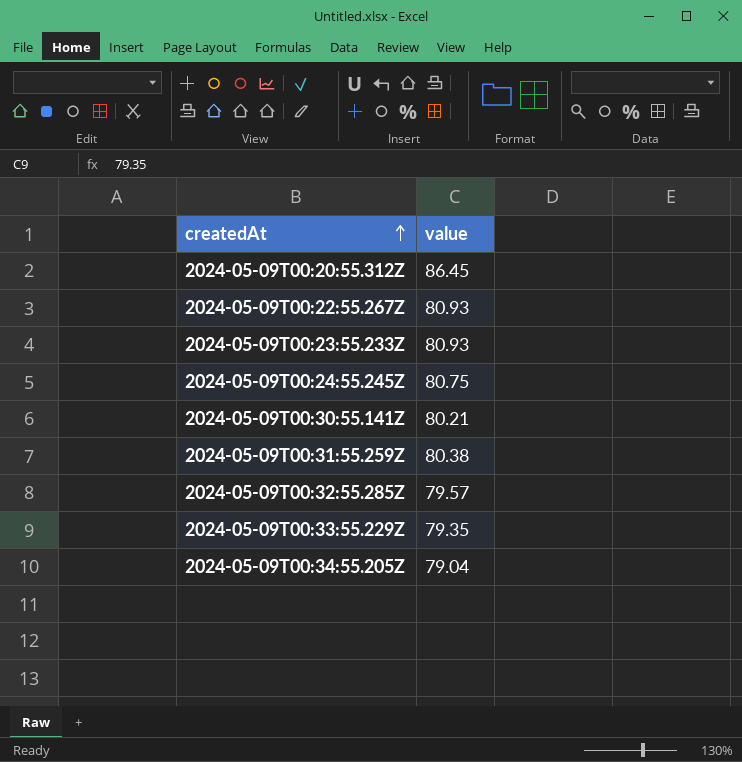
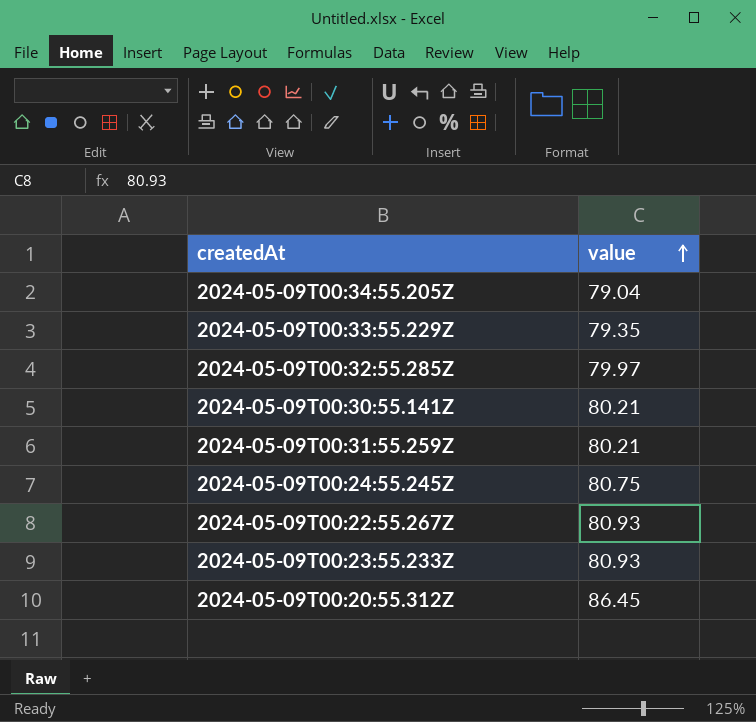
row order: createdAt ascending -> value ascending
2024-05-09T00:32:55.285Z | value: 79.57 -> 79.97
2024-05-09T00:31:55.259Z | value: 80.38 -> 80.21

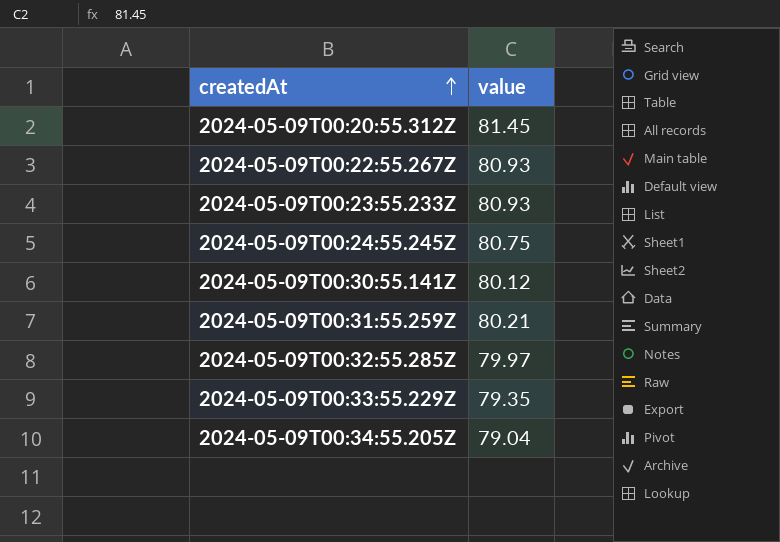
row order: value ascending -> createdAt ascending
2024-05-09T00:20:55.312Z | value: 86.45 -> 81.45
2024-05-09T00:30:55.141Z | value: 80.21 -> 80.12

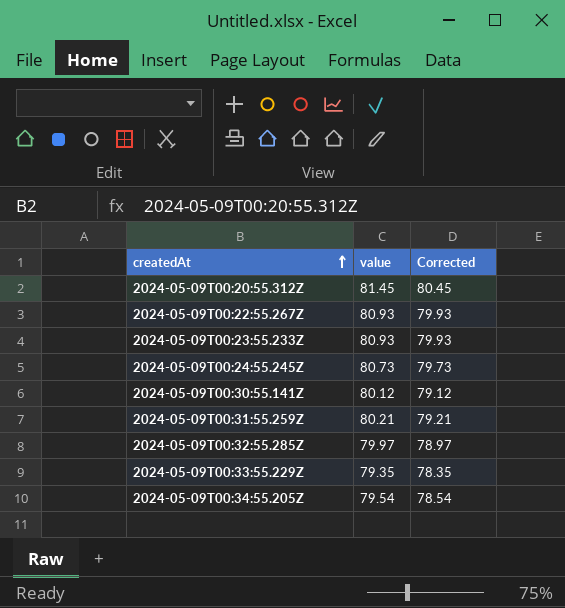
column Corrected | formula: none -> [value] - 1
2024-05-09T00:24:55.245Z | value: 80.75 -> 80.73
2024-05-09T00:34:55.205Z | value: 79.04 -> 79.54

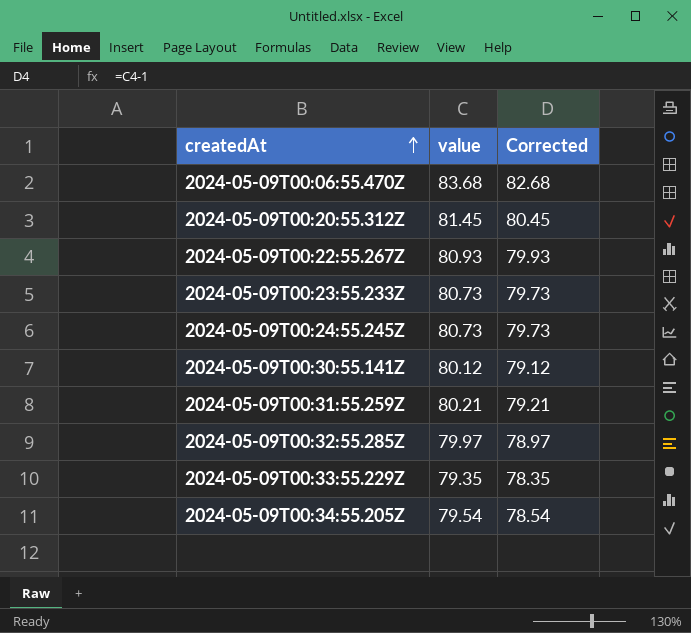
row 2024-05-09T00:06:55.470Z: none -> 83.68 | 82.68
2024-05-09T00:23:55.233Z | value: 80.93 -> 80.73
2024-05-09T00:23:55.233Z | Corrected: 79.93 -> 79.73

